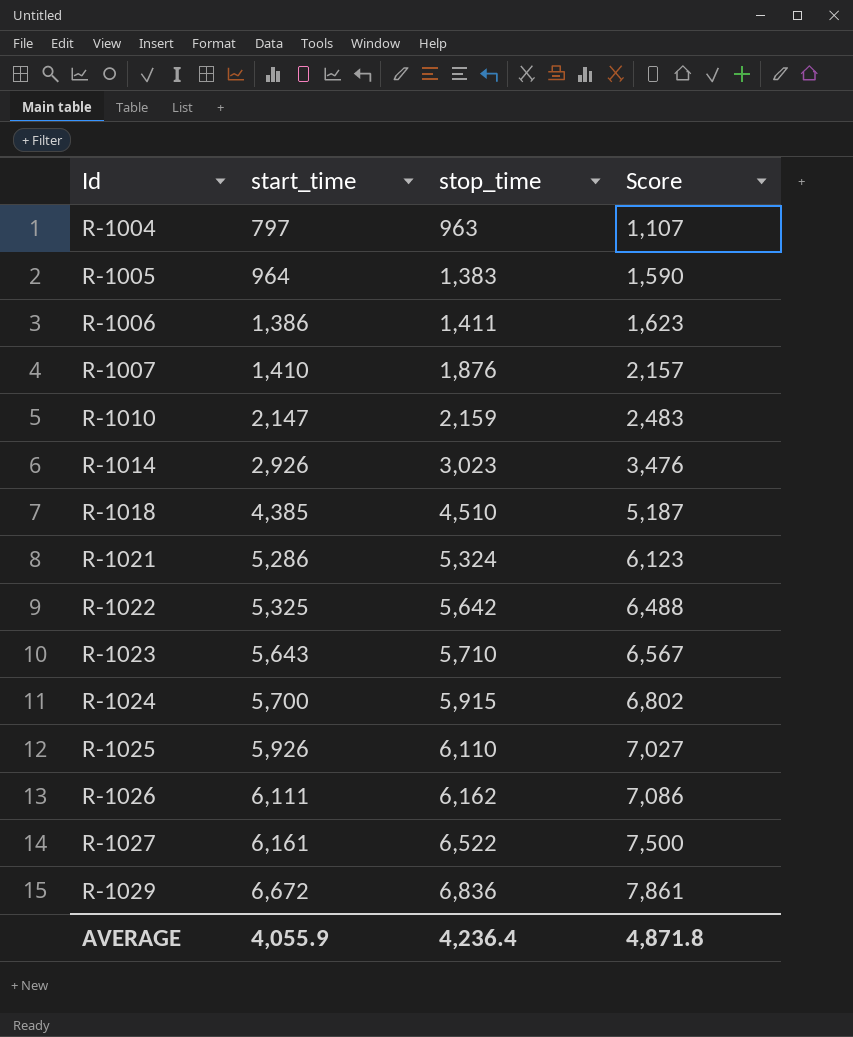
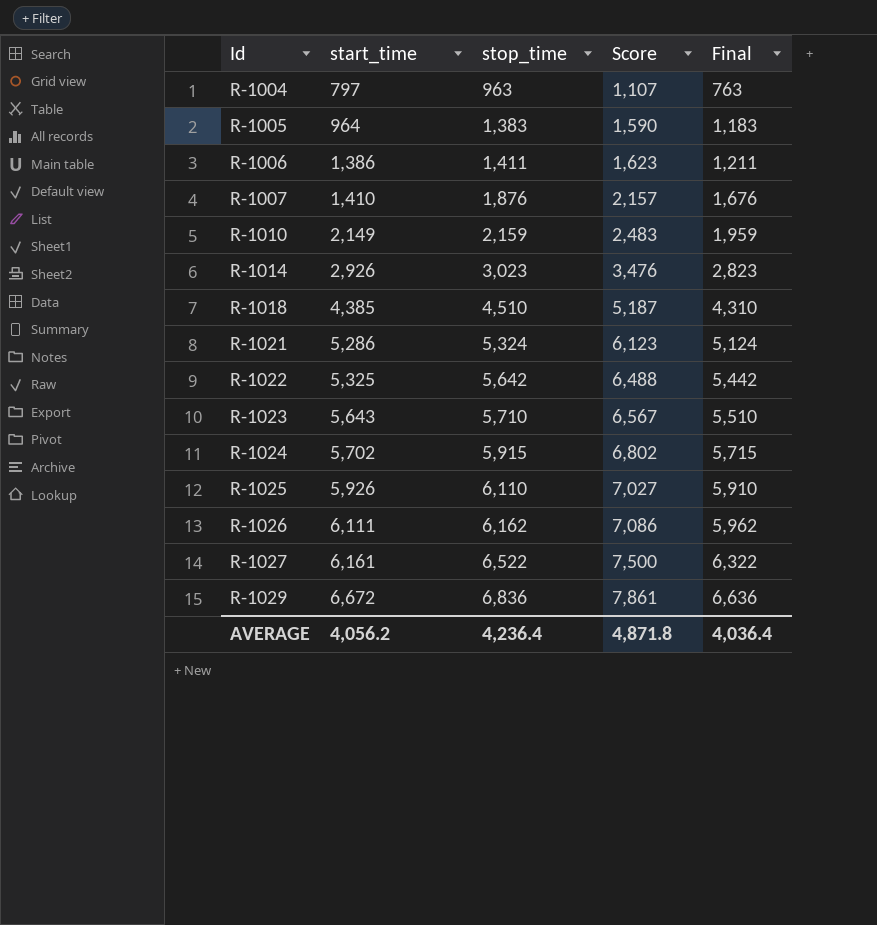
column Final | formula: none -> [stop_time] - 200
R-1010 | start_time: 2,147 -> 2,149
R-1024 | start_time: 5,700 -> 5,702
AVERAGE | start_time: 4,055.9 -> 4,056.2

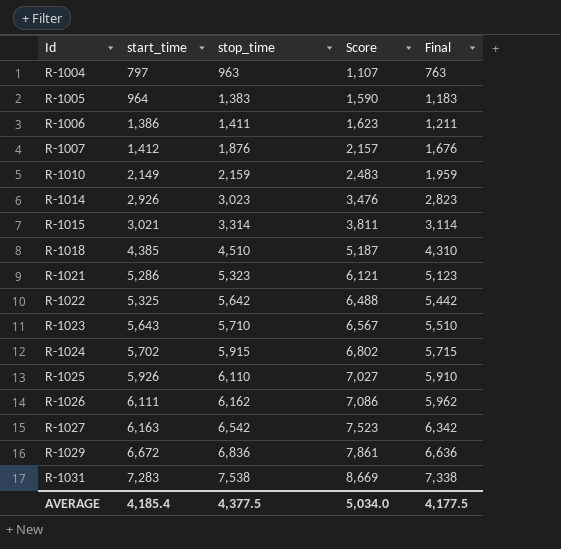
R-1007 | start_time: 1,410 -> 1,412
row R-1015: none -> 3,021 | 3,314 | 3,811 | 3,114
R-1021 | stop_time: 5,324 -> 5,323
R-1021 | Score: 6,123 -> 6,121
R-1021 | Final: 5,124 -> 5,123
R-1027 | start_time: 6,161 -> 6,163
R-1027 | stop_time: 6,522 -> 6,542
R-1027 | Score: 7,500 -> 7,523
R-1027 | Final: 6,322 -> 6,342
row R-1031: none -> 7,283 | 7,538 | 8,669 | 7,338
AVERAGE | start_time: 4,056.2 -> 4,185.4
AVERAGE | stop_time: 4,236.4 -> 4,377.5
AVERAGE | Score: 4,871.8 -> 5,034.0
AVERAGE | Final: 4,036.4 -> 4,177.5

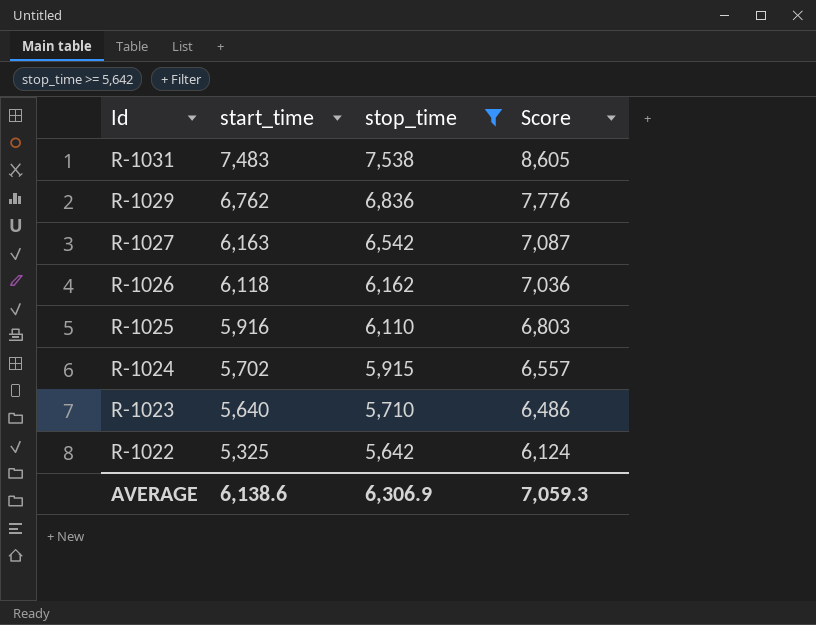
filter: none -> stop_time >= 5,642
row order: Id ascending -> Id descending
column Final | formula: [stop_time] - 200 -> none
column Score | formula: [stop_time] * 1.15 -> [start_time] * 1.15
R-1031 | start_time: 7,283 -> 7,483
R-1029 | start_time: 6,672 -> 6,762
R-1026 | start_time: 6,111 -> 6,118
R-1025 | start_time: 5,926 -> 5,916
R-1023 | start_time: 5,643 -> 5,640
AVERAGE | start_time: 4,185.4 -> 6,138.6
AVERAGE | stop_time: 4,377.5 -> 6,306.9
AVERAGE | Score: 5,034.0 -> 7,059.3

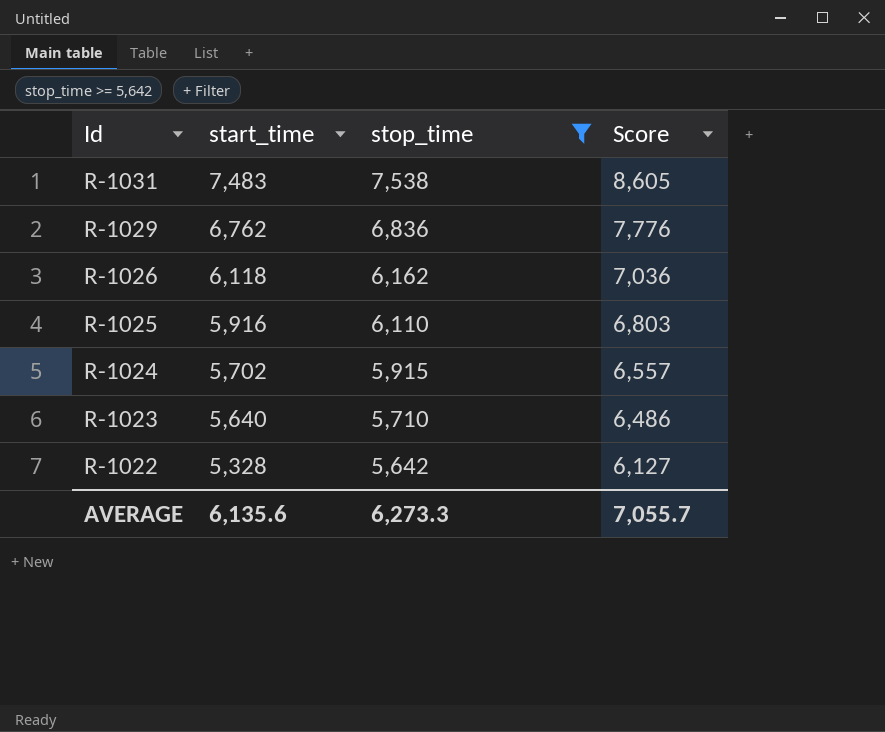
row R-1027: 6,163 | 6,542 | 7,087 -> none
R-1022 | start_time: 5,325 -> 5,328
R-1022 | Score: 6,124 -> 6,127
AVERAGE | start_time: 6,138.6 -> 6,135.6
AVERAGE | stop_time: 6,306.9 -> 6,273.3
AVERAGE | Score: 7,059.3 -> 7,055.7

